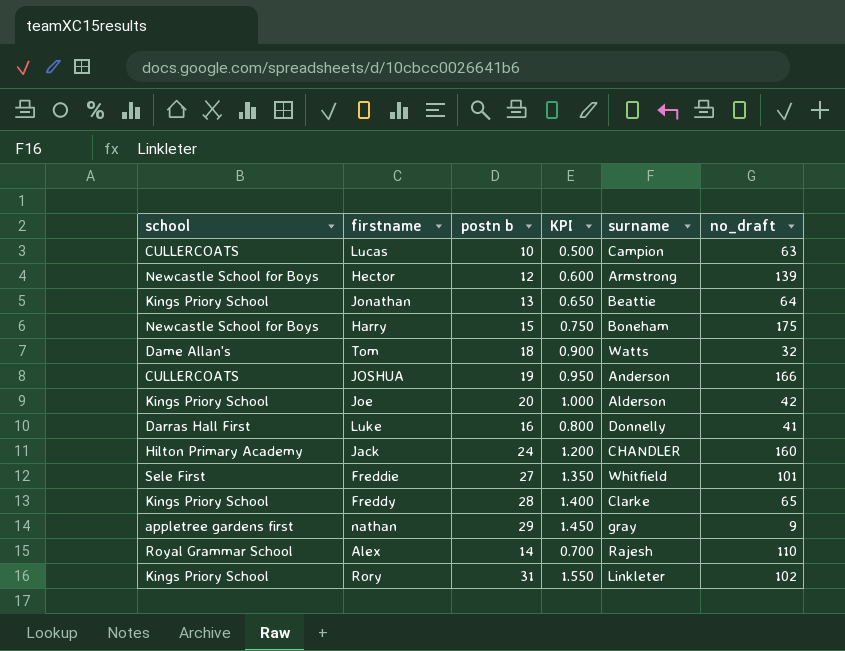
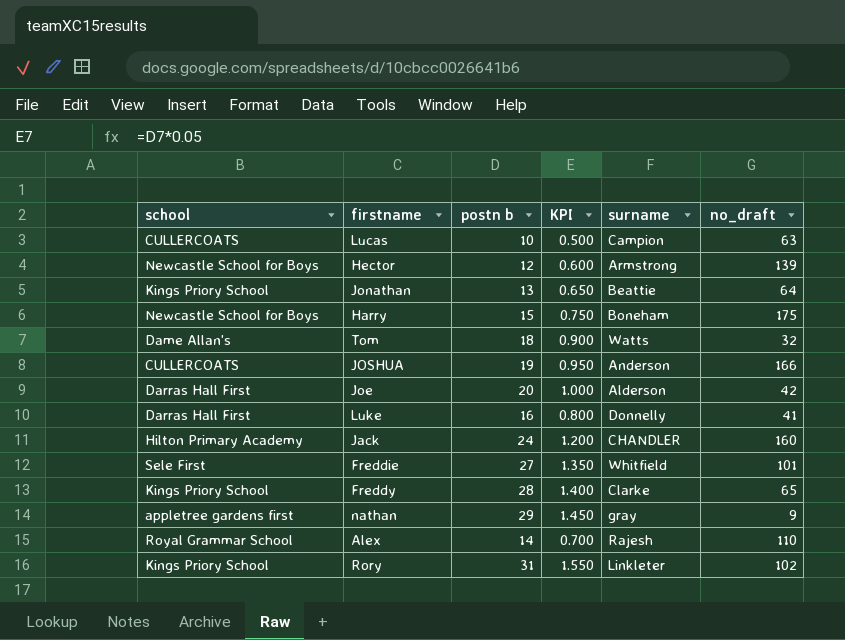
Joe | school: Kings Priory School -> Darras Hall First

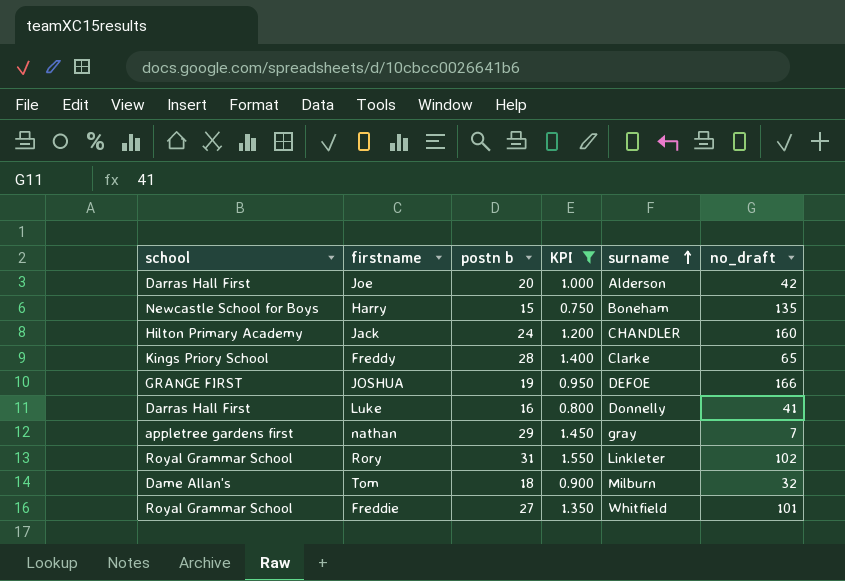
filter: none -> KPI >= 0.750
row order: none -> surname ascending
Harry | no_draft: 175 -> 135
JOSHUA | school: CULLERCOATS -> GRANGE FIRST
JOSHUA | surname: Anderson -> DEFOE
nathan | no_draft: 9 -> 7
Rory | school: Kings Priory School -> Royal Grammar School
Tom | surname: Watts -> Milburn
Freddie | school: Sele First -> Royal Grammar School

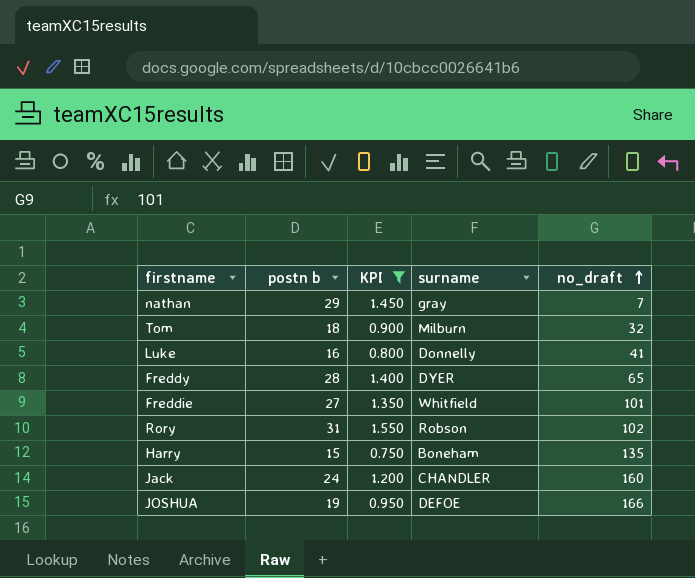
row order: surname ascending -> no_draft ascending
column school | position: 1 -> none
row Joe: Darras Hall First | 20 | 1.000 | Alderson | 42 -> none
Freddy | surname: Clarke -> DYER
Rory | surname: Linkleter -> Robson

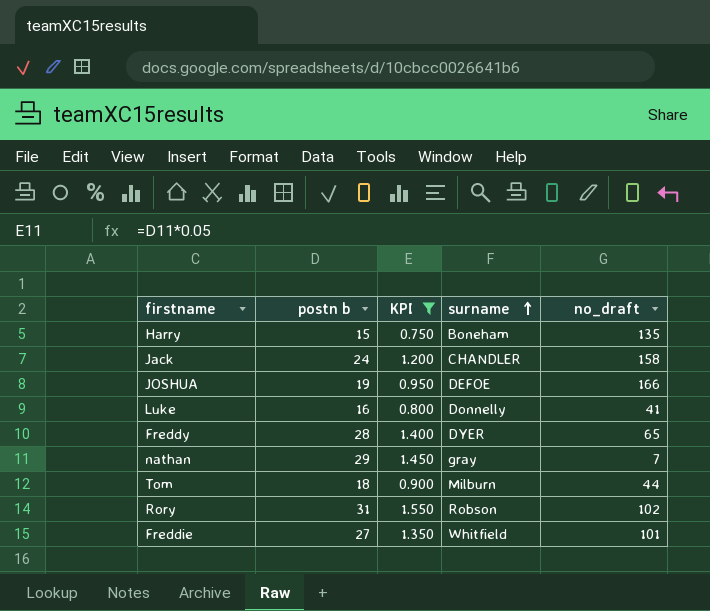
row order: no_draft ascending -> surname ascending
Jack | no_draft: 160 -> 158
Tom | no_draft: 32 -> 44

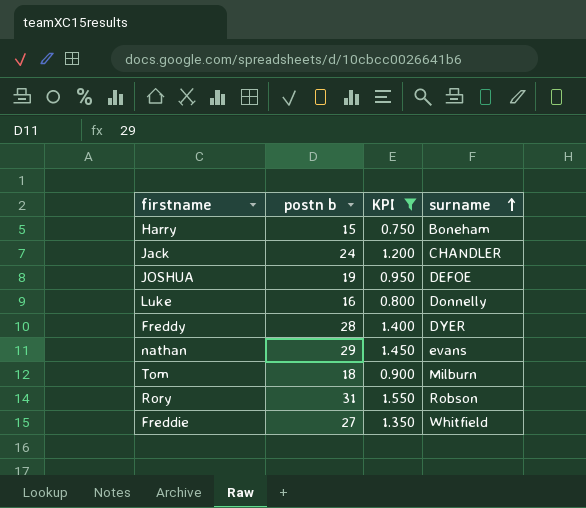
column no_draft | position: 5 -> none
nathan | surname: gray -> evans

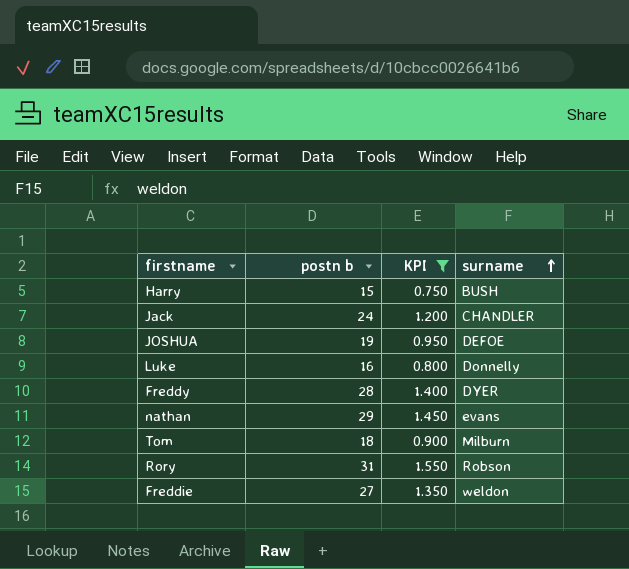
Harry | surname: Boneham -> BUSH
Freddie | surname: Whitfield -> weldon

